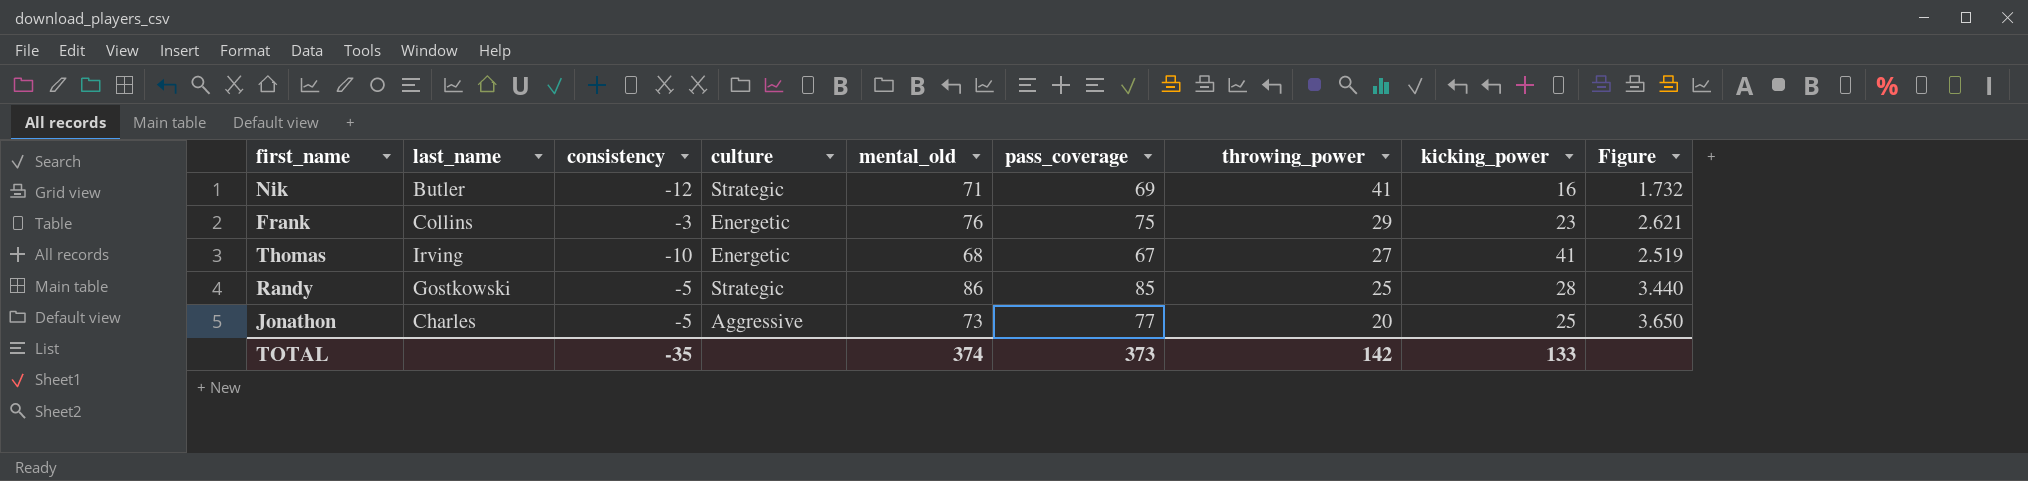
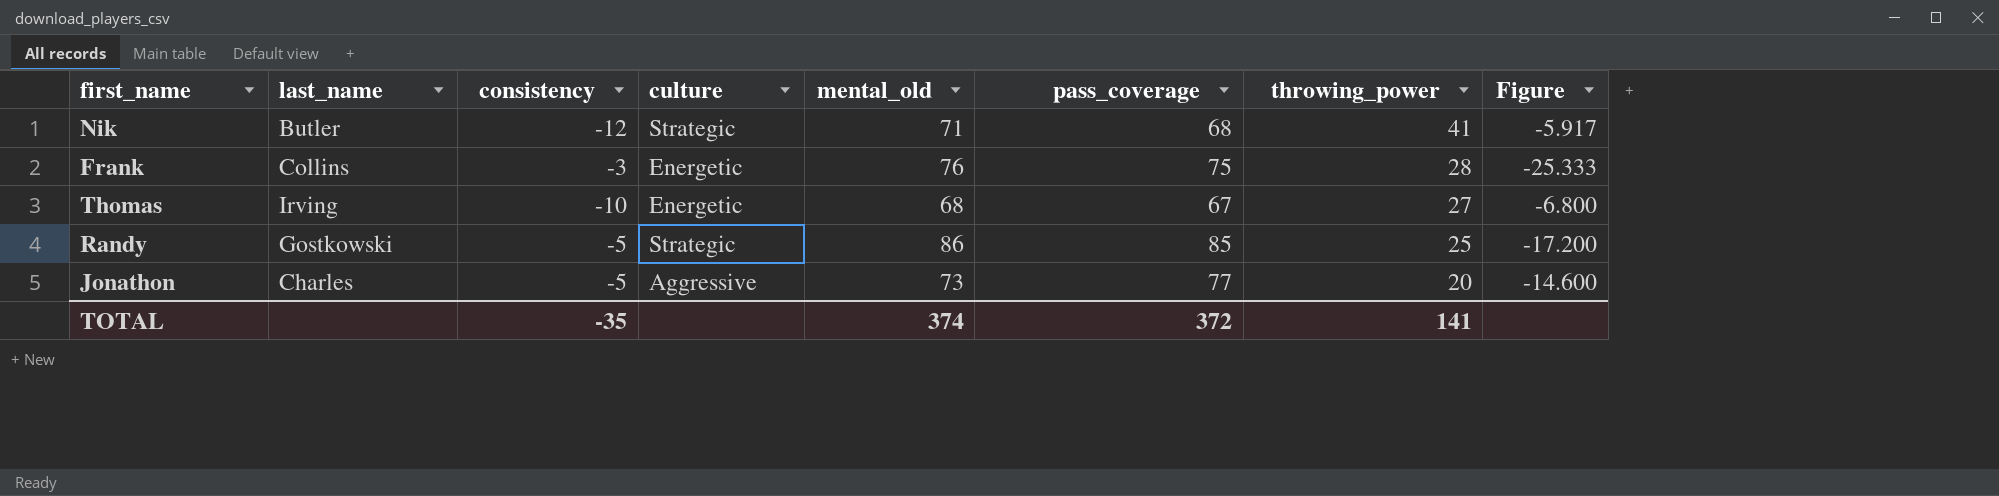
column kicking_power | position: 8 -> none
column Figure | formula: [mental_old] / [throwing_power] -> [mental_old] / [consistency]
Nik | pass_coverage: 69 -> 68
Frank | throwing_power: 29 -> 28
TOTAL | pass_coverage: 373 -> 372
TOTAL | throwing_power: 142 -> 141

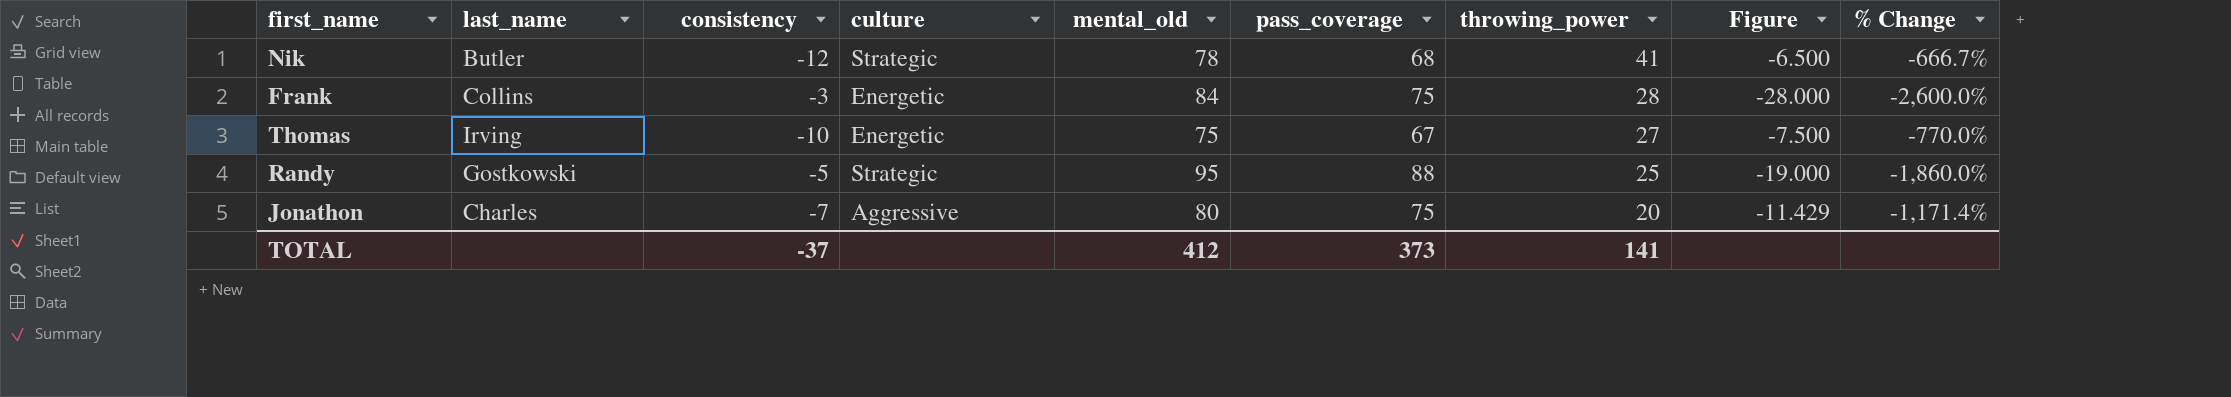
column % Change | formula: none -> ([pass_coverage] - [consistency]) / [consistency]
Nik | mental_old: 71 -> 78
Nik | Figure: -5.917 -> -6.500
Frank | mental_old: 76 -> 84
Frank | Figure: -25.333 -> -28.000
Thomas | mental_old: 68 -> 75
Thomas | Figure: -6.800 -> -7.500
Randy | mental_old: 86 -> 95
Randy | pass_coverage: 85 -> 88
Randy | Figure: -17.200 -> -19.000
Jonathon | consistency: -5 -> -7
Jonathon | mental_old: 73 -> 80
Jonathon | pass_coverage: 77 -> 75
Jonathon | Figure: -14.600 -> -11.429
TOTAL | consistency: -35 -> -37
TOTAL | mental_old: 374 -> 412
TOTAL | pass_coverage: 372 -> 373

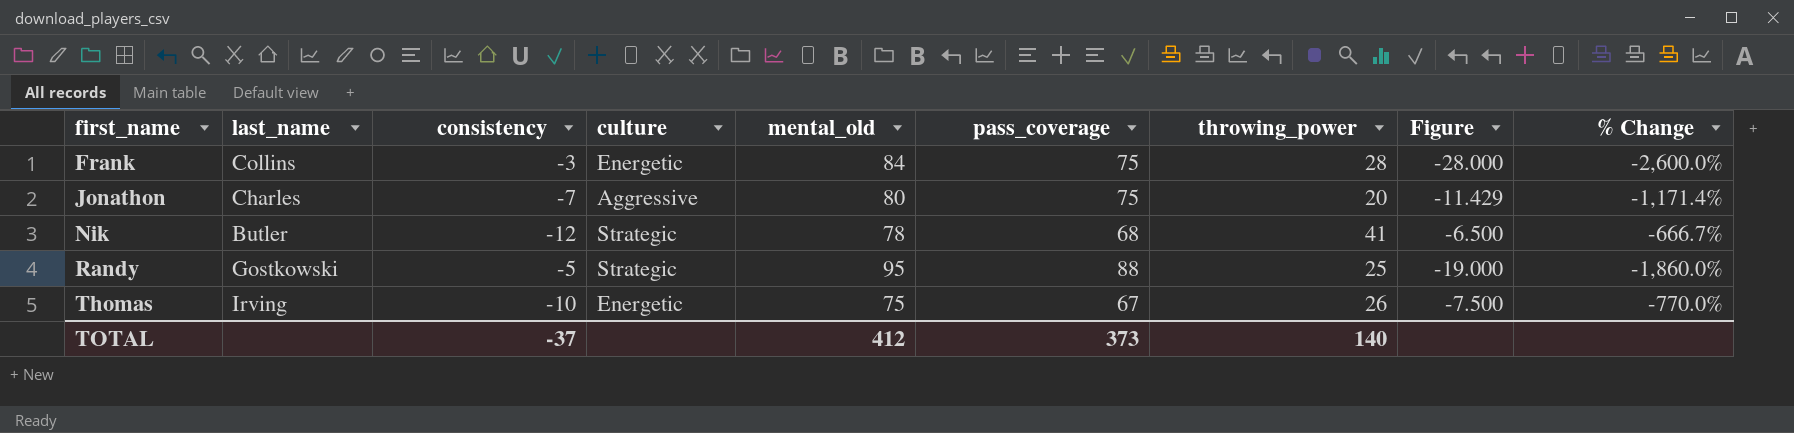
row order: throwing_power descending -> first_name ascending
Thomas | throwing_power: 27 -> 26
TOTAL | throwing_power: 141 -> 140

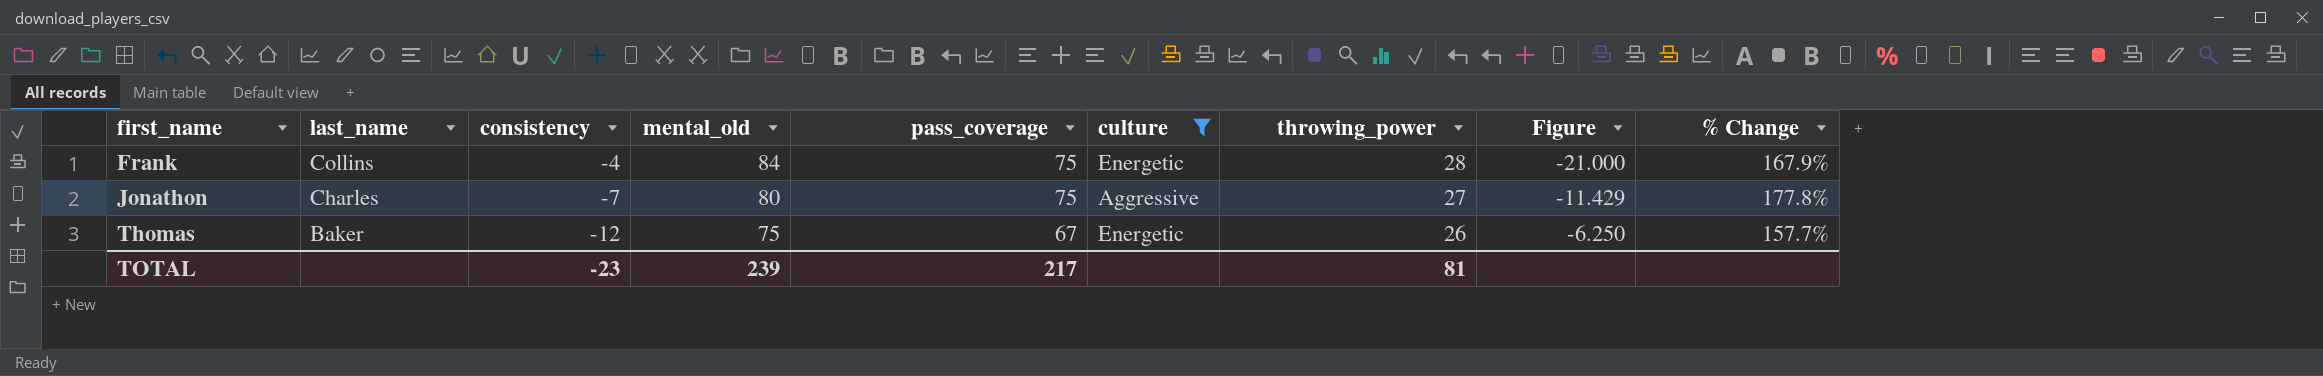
filter: none -> culture != Strategic
column culture | position: 4 -> 6
column % Change | formula: ([pass_coverage] - [consistency]) / [consistency] -> ([pass_coverage] - [throwing_power]) / [throwing_power]
Frank | consistency: -3 -> -4
Frank | Figure: -28.000 -> -21.000
Jonathon | throwing_power: 20 -> 27
Thomas | last_name: Irving -> Baker
Thomas | consistency: -10 -> -12
Thomas | Figure: -7.500 -> -6.250
TOTAL | consistency: -37 -> -23
TOTAL | mental_old: 412 -> 239
TOTAL | pass_coverage: 373 -> 217
TOTAL | throwing_power: 140 -> 81

